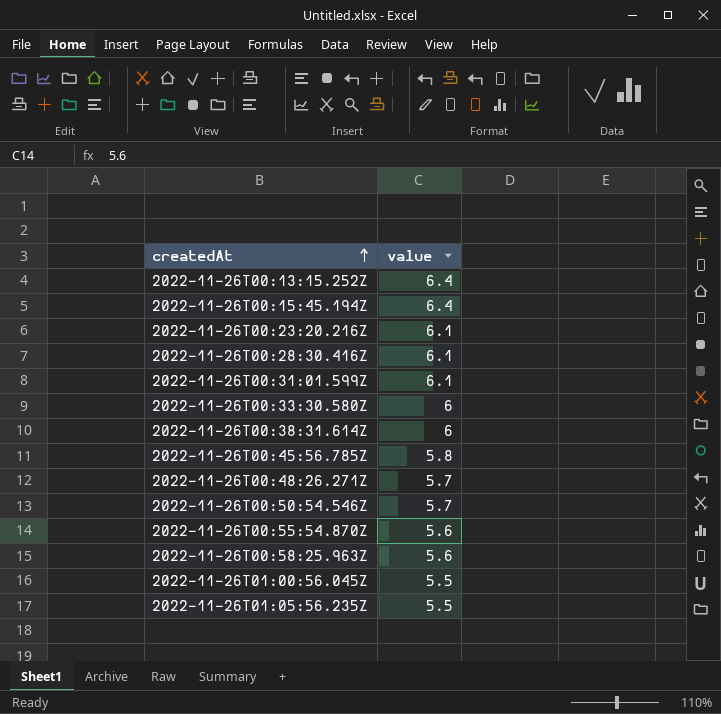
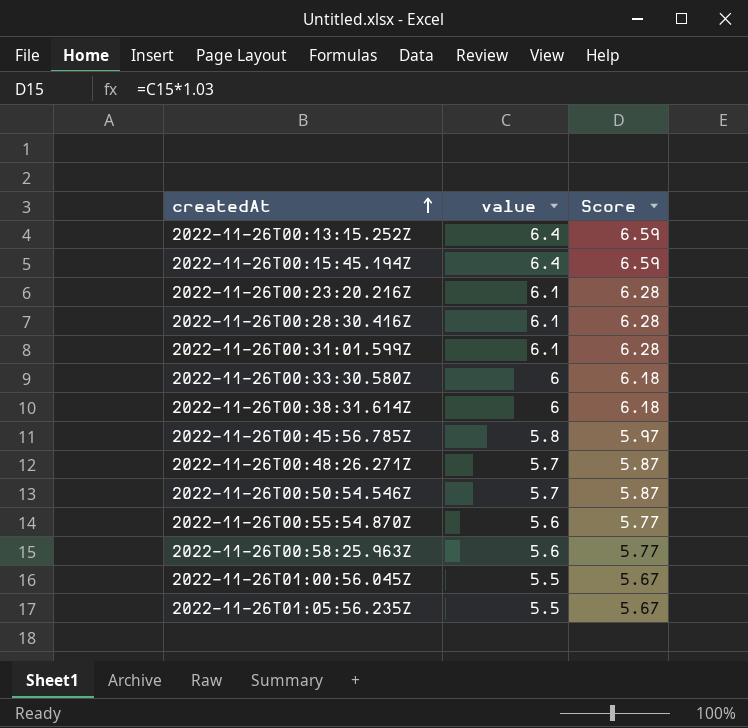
column Score | formula: none -> [value] * 1.03

